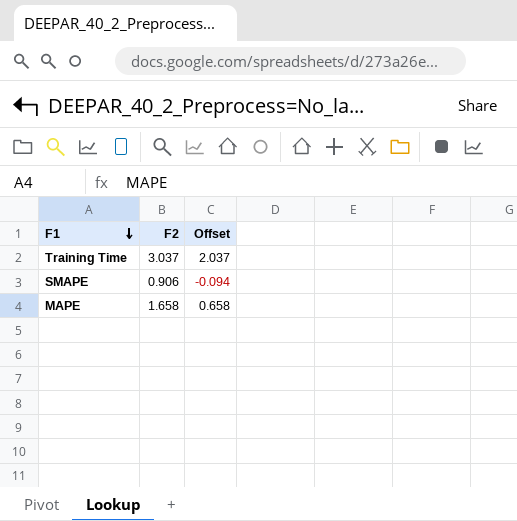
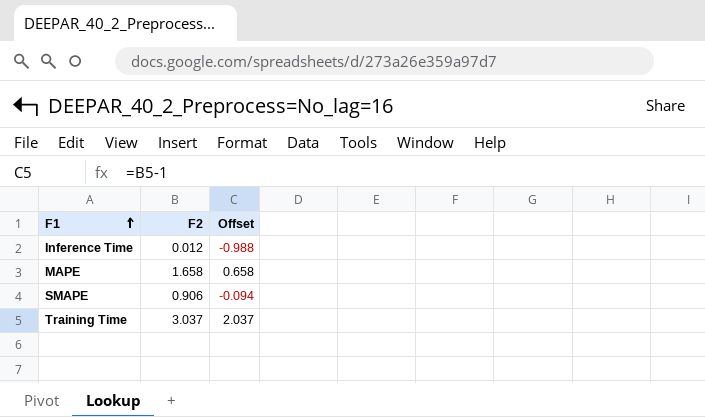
row order: F1 descending -> F1 ascending
row Inference Time: none -> 0.012 | -0.988

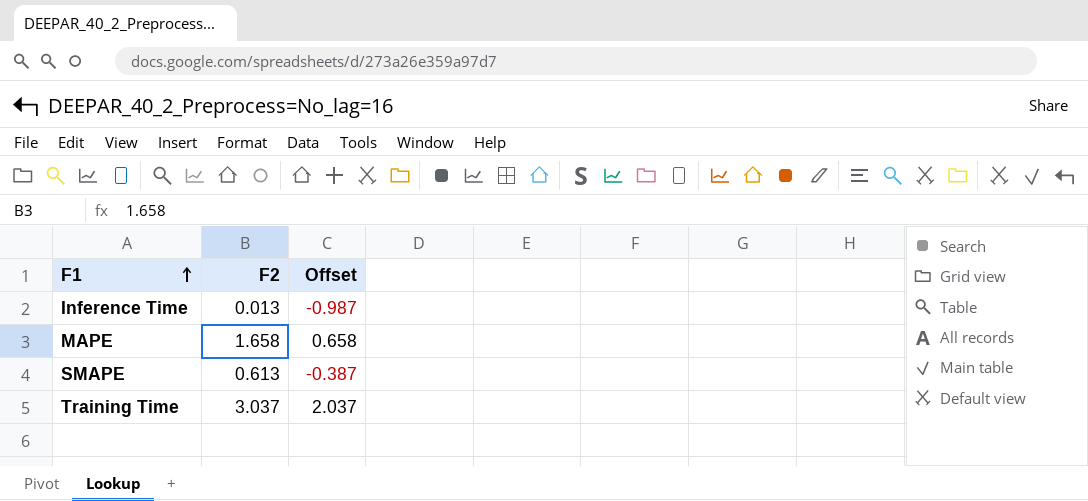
Inference Time | F2: 0.012 -> 0.013
Inference Time | Offset: -0.988 -> -0.987
SMAPE | F2: 0.906 -> 0.613
SMAPE | Offset: -0.094 -> -0.387

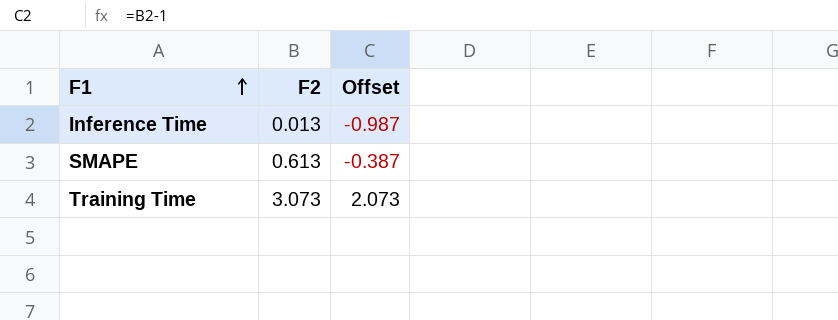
row MAPE: 1.658 | 0.658 -> none
Training Time | F2: 3.037 -> 3.073
Training Time | Offset: 2.037 -> 2.073

